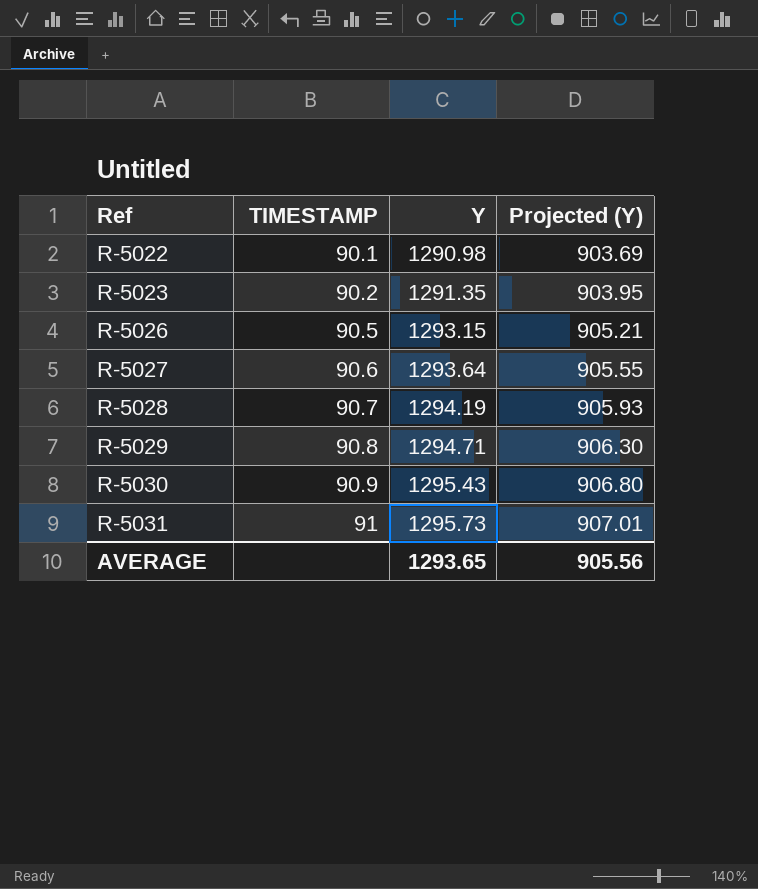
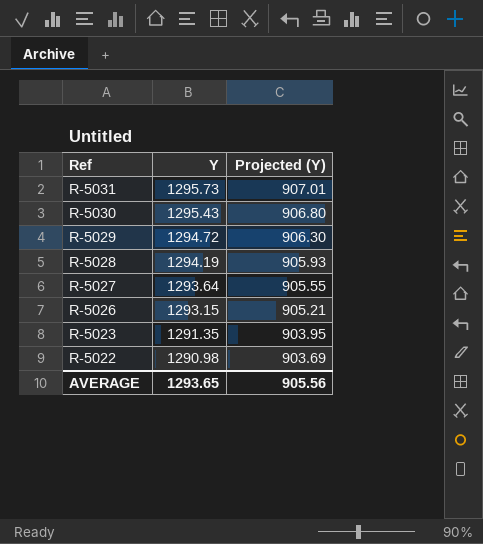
row order: Ref ascending -> Ref descending
column TIMESTAMP | position: 2 -> none
R-5029 | Y: 1294.71 -> 1294.72

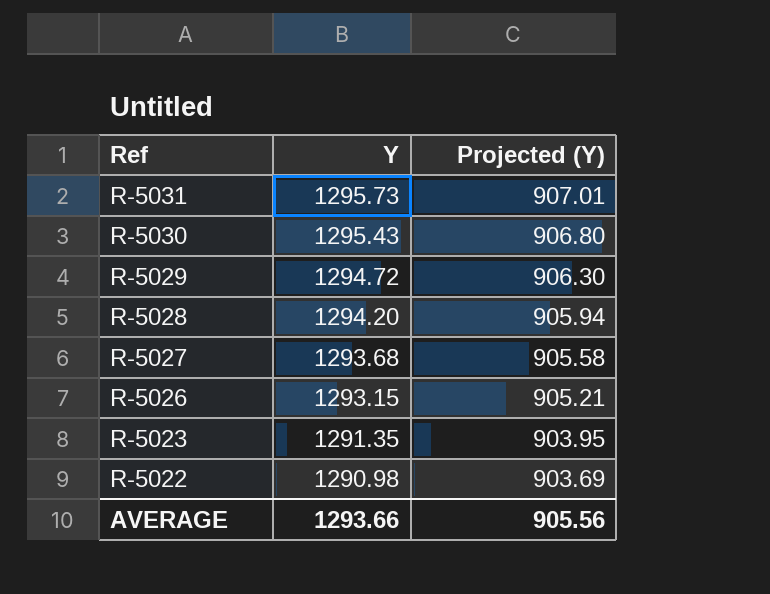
R-5028 | Y: 1294.19 -> 1294.20
R-5028 | Projected (Y): 905.93 -> 905.94
R-5027 | Y: 1293.64 -> 1293.68
R-5027 | Projected (Y): 905.55 -> 905.58
AVERAGE | Y: 1293.65 -> 1293.66

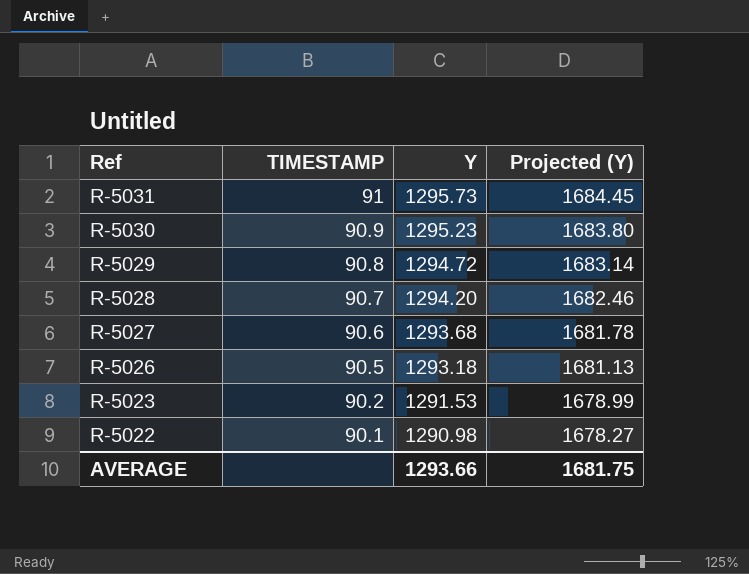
column TIMESTAMP | position: none -> 2
column Projected (Y) | formula: [Y] * 0.7 -> [Y] * 1.3
R-5030 | Y: 1295.43 -> 1295.23
R-5026 | Y: 1293.15 -> 1293.18
R-5023 | Y: 1291.35 -> 1291.53
AVERAGE | Projected (Y): 905.56 -> 1681.75

